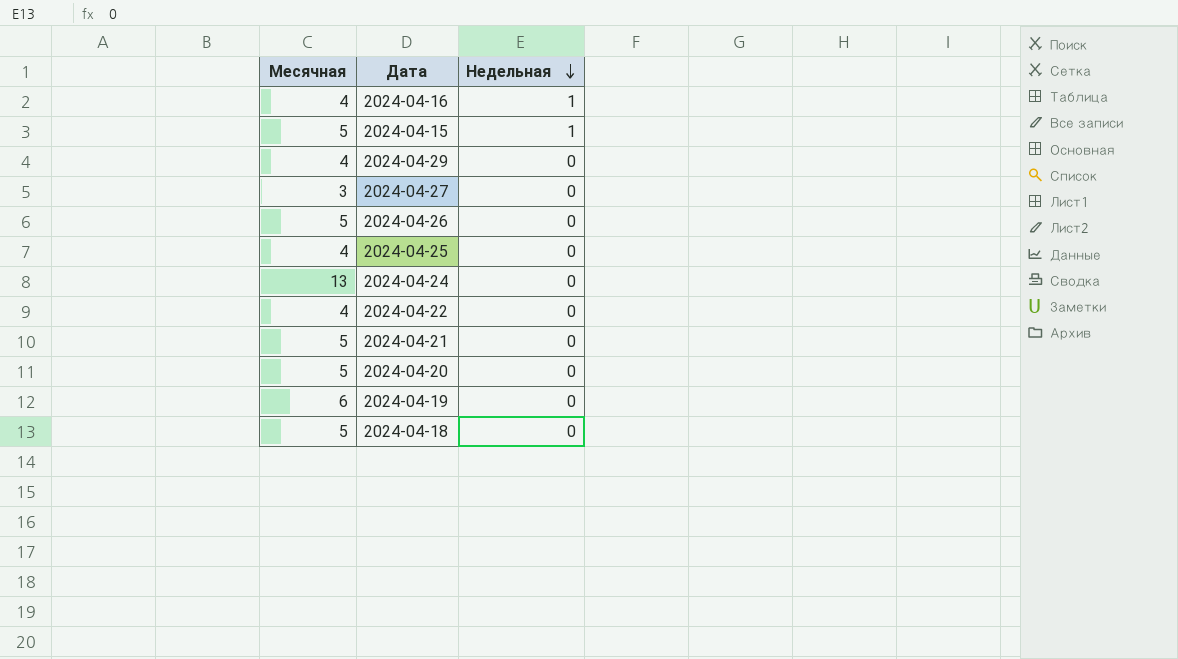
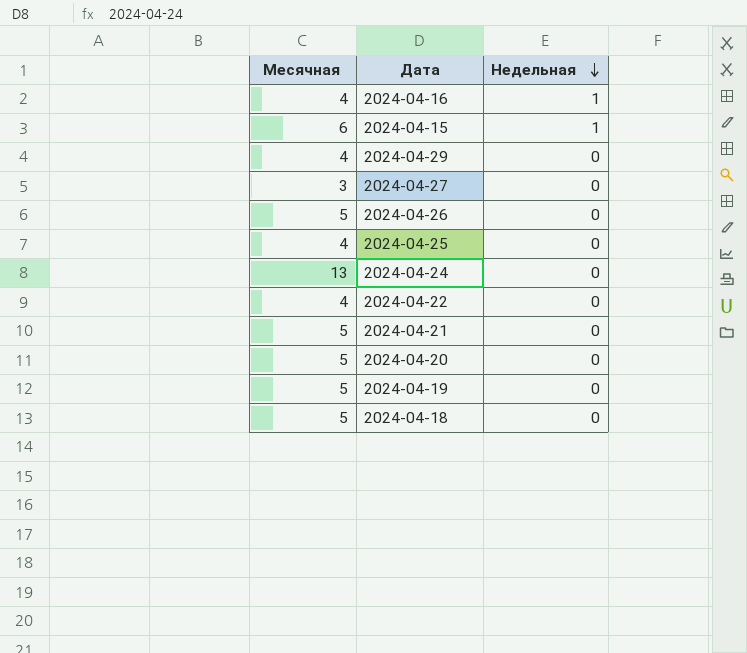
2024-04-15 | Месячная: 5 -> 6
2024-04-19 | Месячная: 6 -> 5

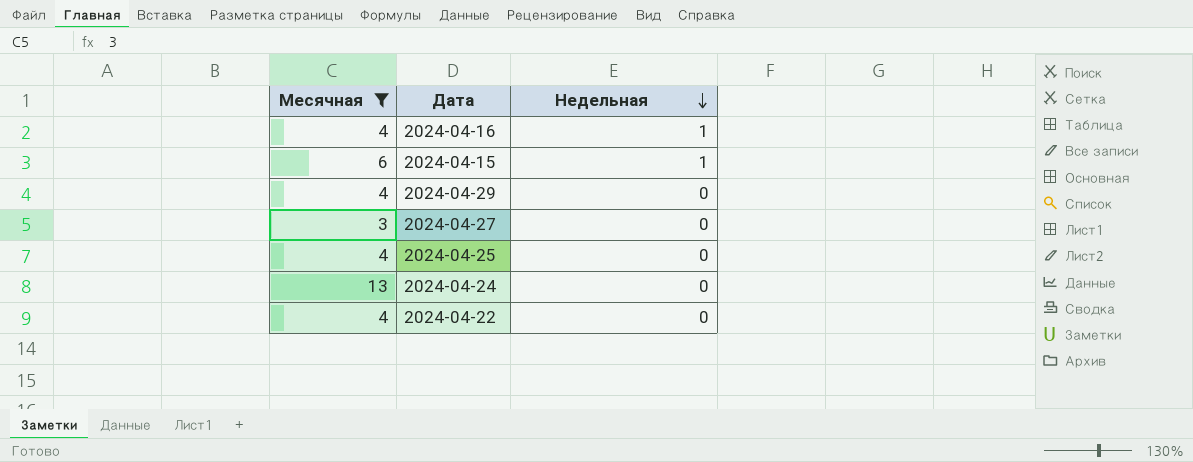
filter: none -> Месячная != 5

